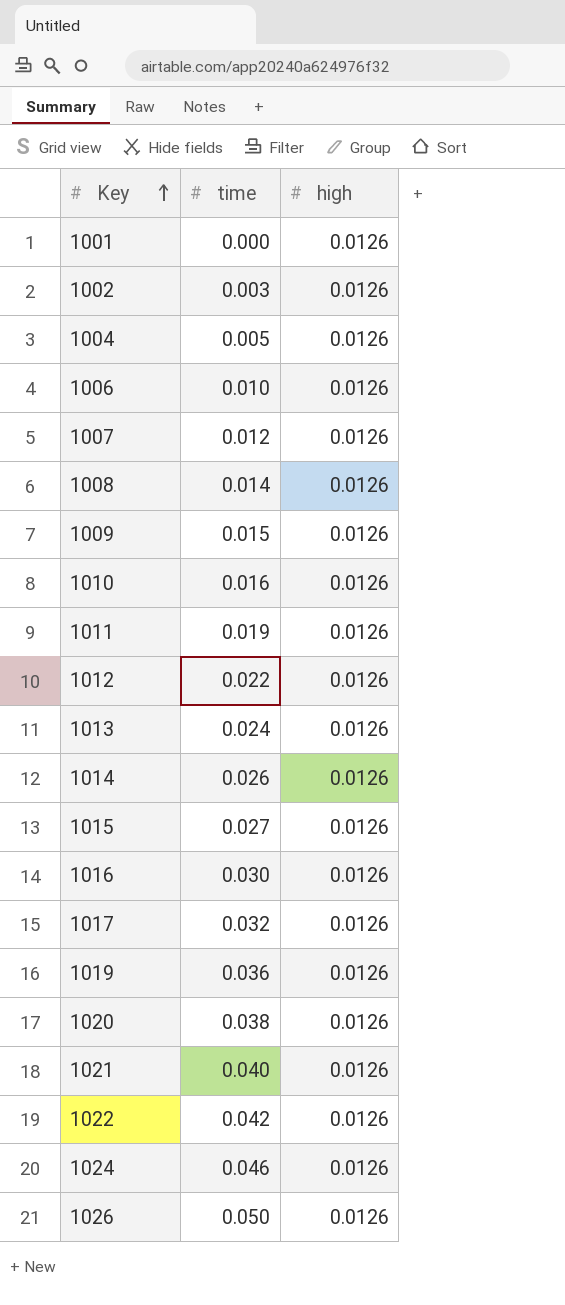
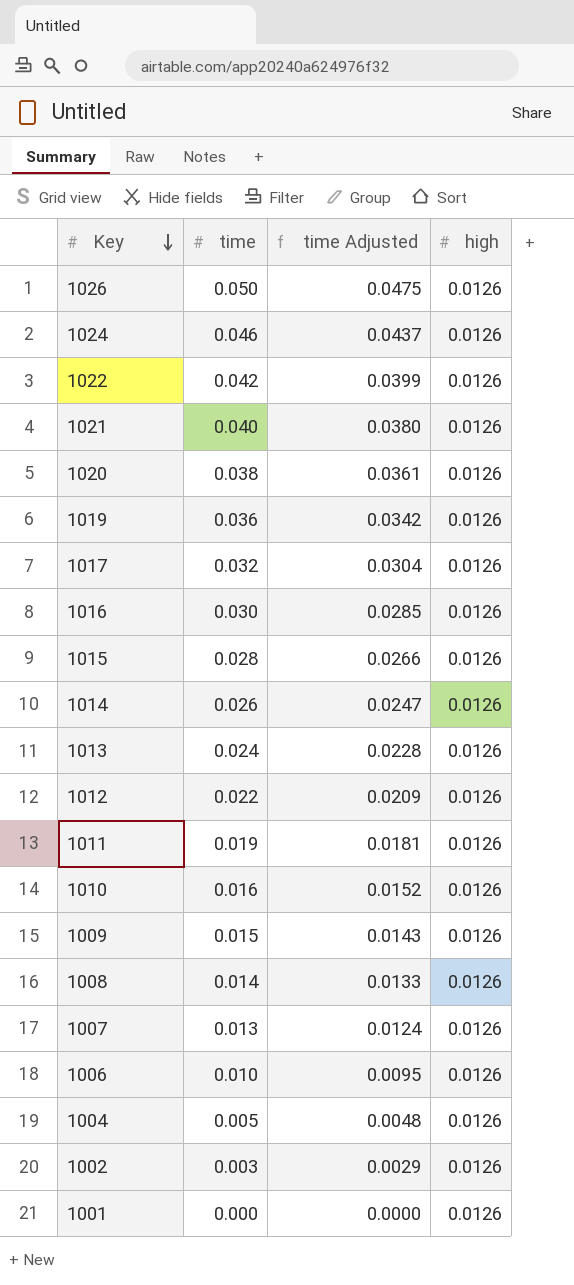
row order: Key ascending -> Key descending
column time Adjusted | formula: none -> [time] * 0.95
1015 | time: 0.027 -> 0.028
1007 | time: 0.012 -> 0.013

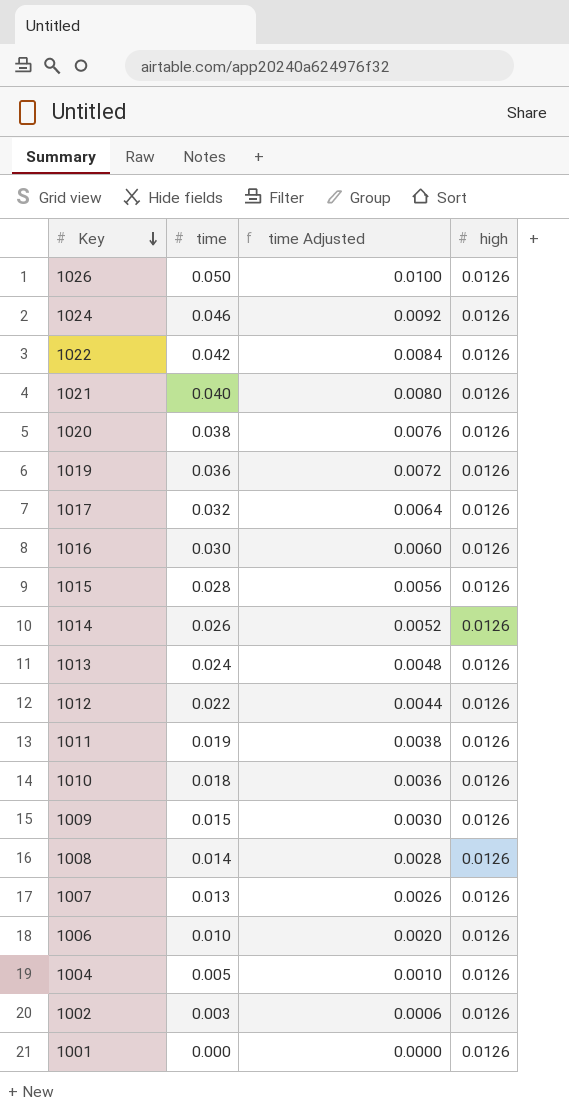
column time Adjusted | formula: [time] * 0.95 -> [time] * 0.2
1010 | time: 0.016 -> 0.018

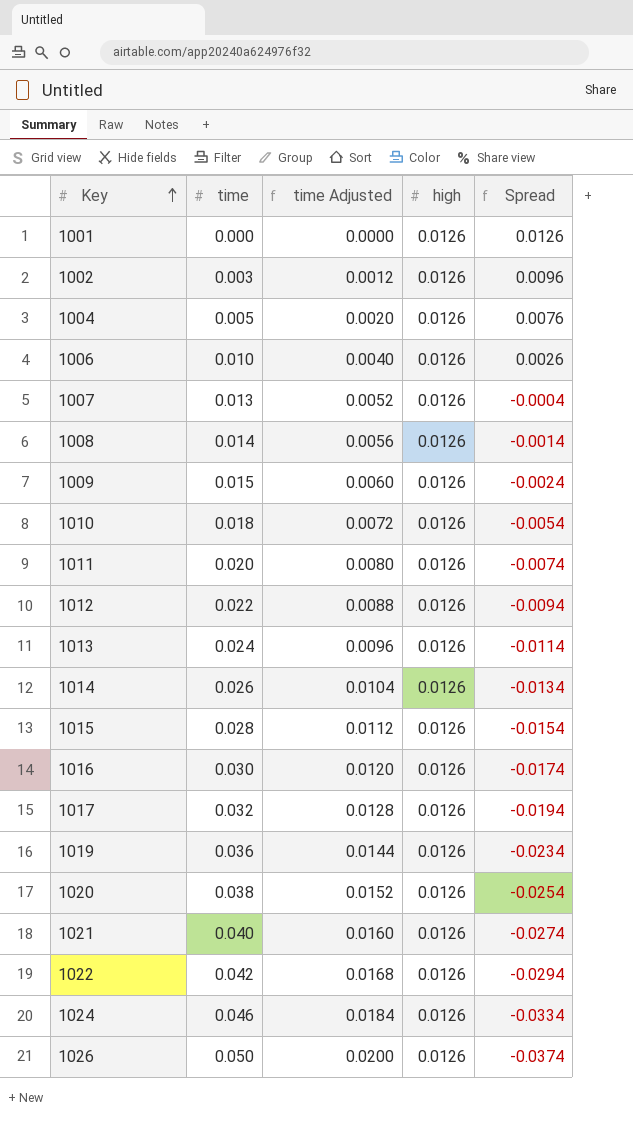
row order: Key descending -> Key ascending
column time Adjusted | formula: [time] * 0.2 -> [time] * 0.4
column Spread | formula: none -> [high] - [time]
1011 | time: 0.019 -> 0.020

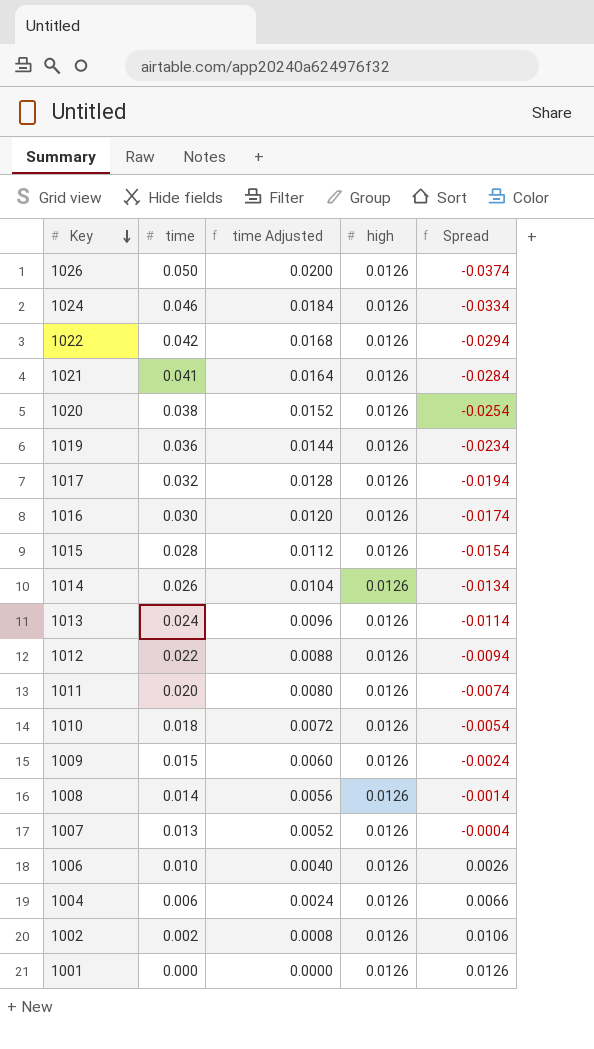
row order: Key ascending -> Key descending
1021 | time: 0.040 -> 0.041
1021 | time Adjusted: 0.0160 -> 0.0164
1021 | Spread: -0.0274 -> -0.0284
1004 | time: 0.005 -> 0.006
1004 | time Adjusted: 0.0020 -> 0.0024
1004 | Spread: 0.0076 -> 0.0066
1002 | time: 0.003 -> 0.002
1002 | time Adjusted: 0.0012 -> 0.0008
1002 | Spread: 0.0096 -> 0.0106

